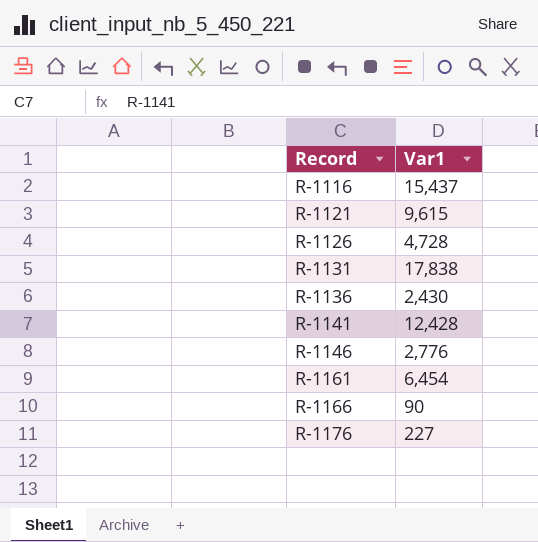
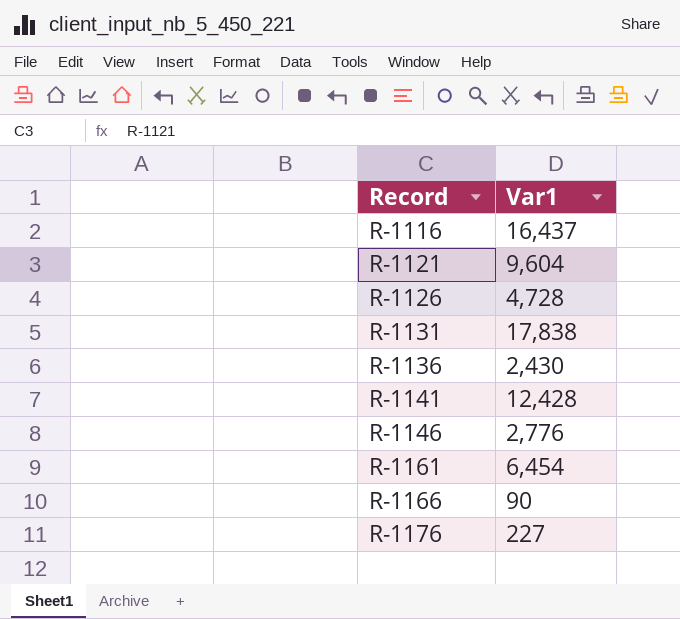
R-1116 | Var1: 15,437 -> 16,437
R-1121 | Var1: 9,615 -> 9,604

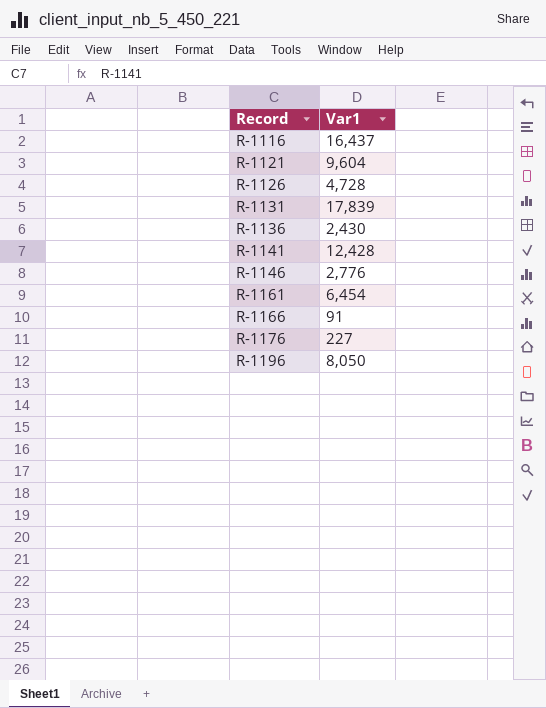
R-1131 | Var1: 17,838 -> 17,839
R-1166 | Var1: 90 -> 91
row R-1196: none -> 8,050

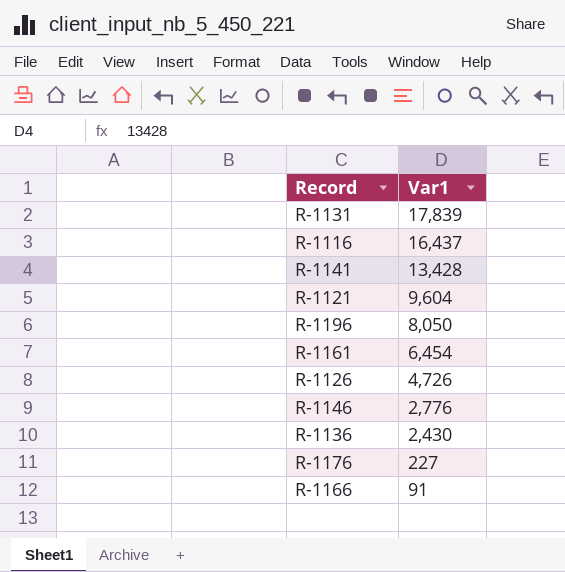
row order: Record ascending -> Var1 descending
R-1141 | Var1: 12,428 -> 13,428
R-1126 | Var1: 4,728 -> 4,726

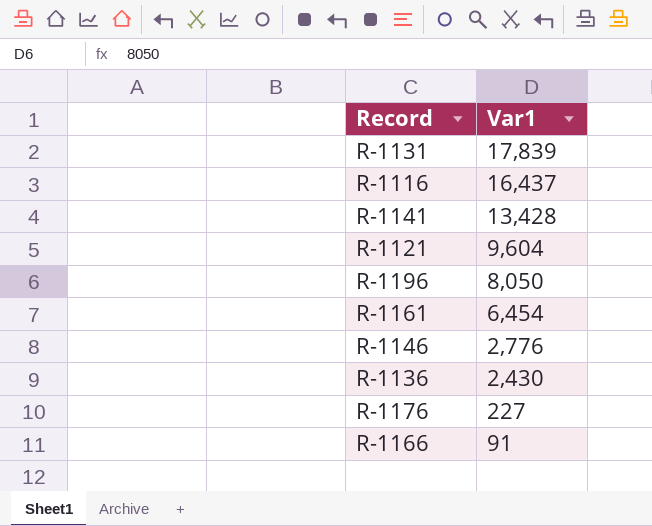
row R-1126: 4,726 -> none

